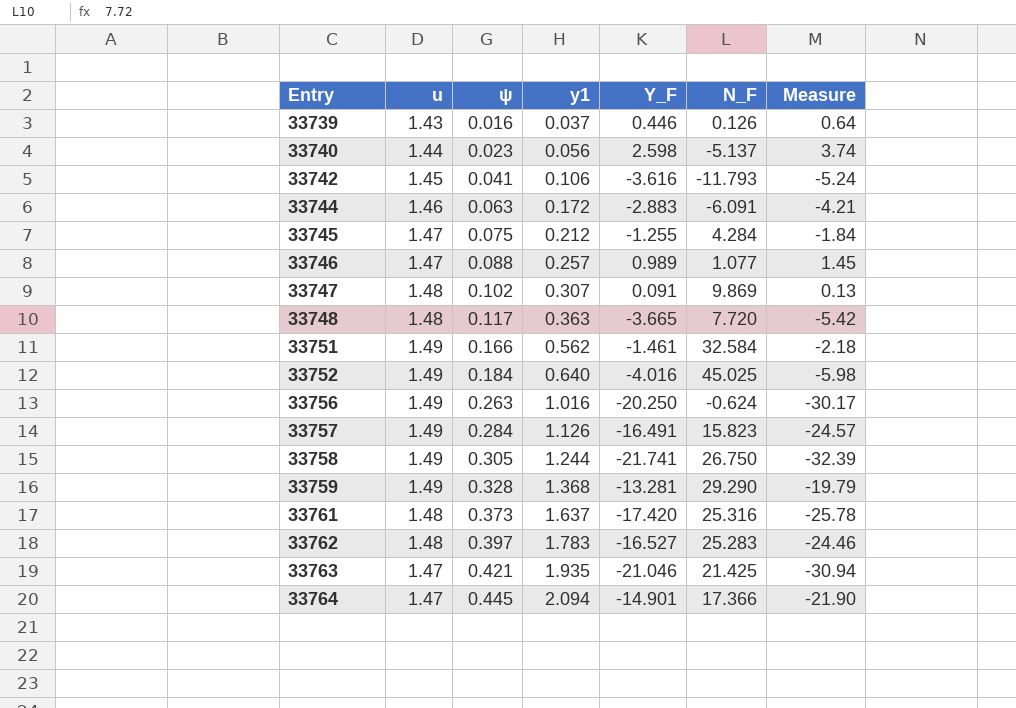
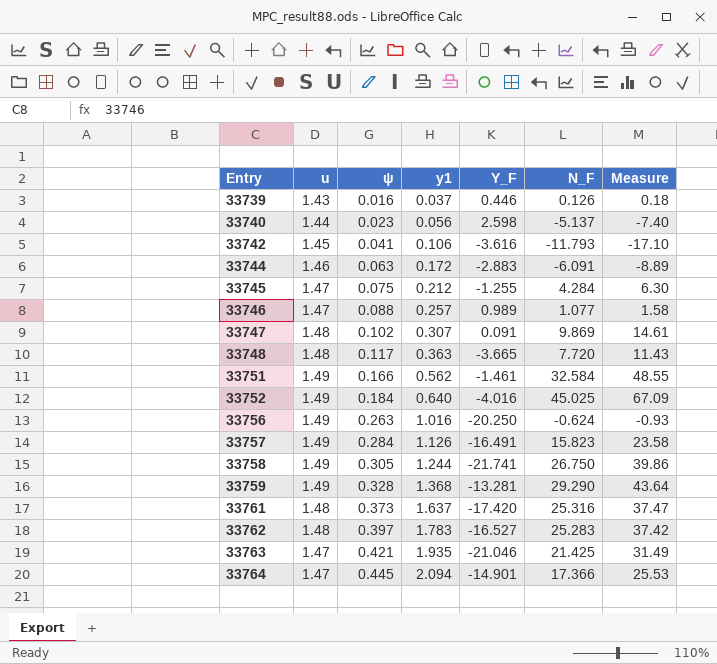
column Measure | formula: [u] * [Y_F] -> [u] * [N_F]

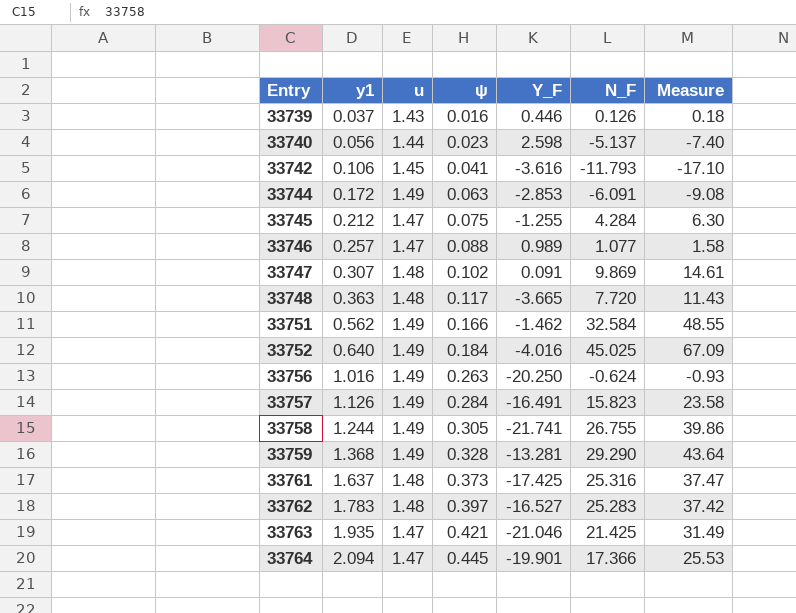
column y1 | position: 4 -> 2
33744 | u: 1.46 -> 1.49
33744 | Y_F: -2.883 -> -2.853
33744 | Measure: -8.89 -> -9.08
33751 | Y_F: -1.461 -> -1.462
33758 | N_F: 26.750 -> 26.755
33761 | Y_F: -17.420 -> -17.425
33764 | Y_F: -14.901 -> -19.901

